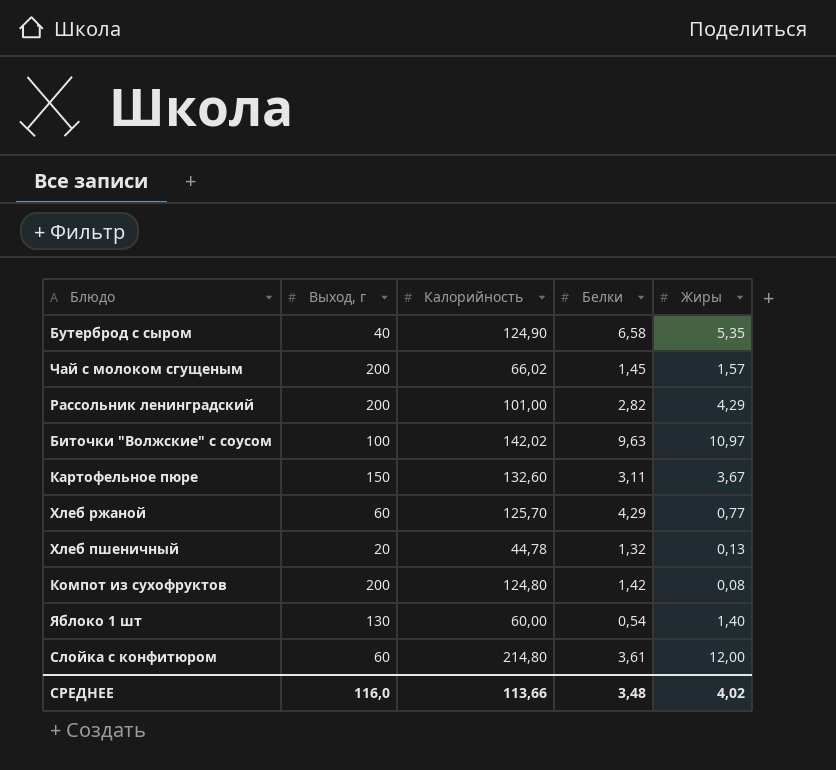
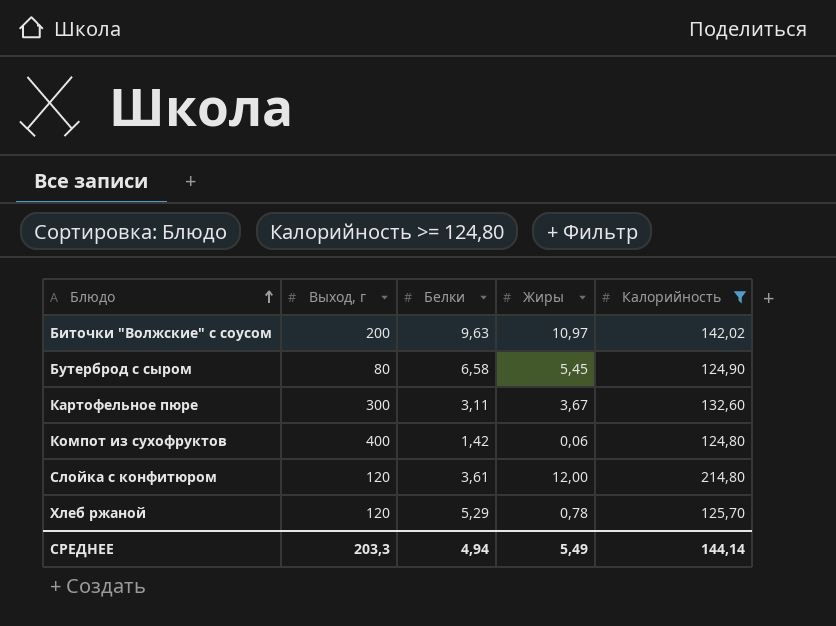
filter: none -> Калорийность >= 124,80
row order: none -> Блюдо ascending
column Калорийность | position: 3 -> 5
Биточки "Волжские" с соусом | Выход, г: 100 -> 200
Бутерброд с сыром | Выход, г: 40 -> 80
Бутерброд с сыром | Жиры: 5,35 -> 5,45
Картофельное пюре | Выход, г: 150 -> 300
Компот из сухофруктов | Выход, г: 200 -> 400
Компот из сухофруктов | Жиры: 0,08 -> 0,06
Слойка с конфитюром | Выход, г: 60 -> 120
Хлеб ржаной | Выход, г: 60 -> 120
Хлеб ржаной | Белки: 4,29 -> 5,29
Хлеб ржаной | Жиры: 0,77 -> 0,78
СРЕДНЕЕ | Выход, г: 116,0 -> 203,3
СРЕДНЕЕ | Белки: 3,48 -> 4,94
СРЕДНЕЕ | Жиры: 4,02 -> 5,49
СРЕДНЕЕ | Калорийность: 113,66 -> 144,14

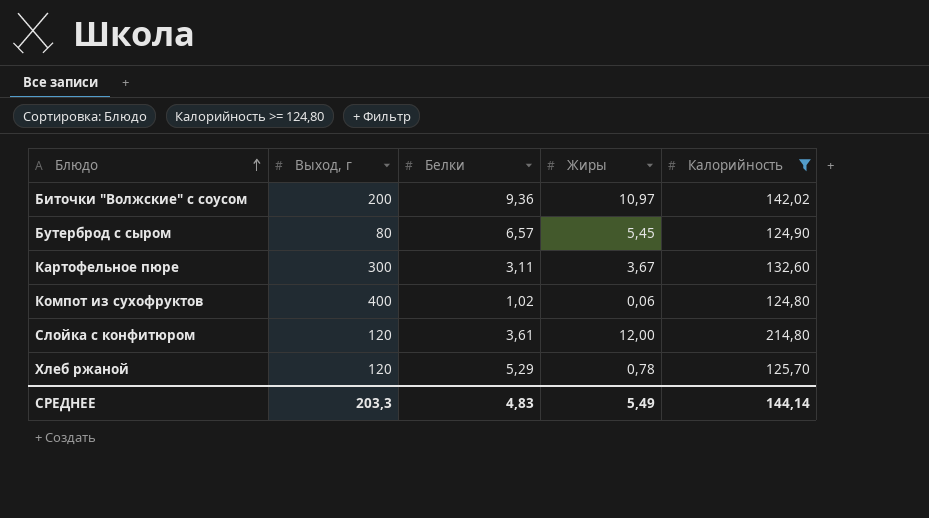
Биточки "Волжские" с соусом | Белки: 9,63 -> 9,36
Бутерброд с сыром | Белки: 6,58 -> 6,57
Компот из сухофруктов | Белки: 1,42 -> 1,02
СРЕДНЕЕ | Белки: 4,94 -> 4,83

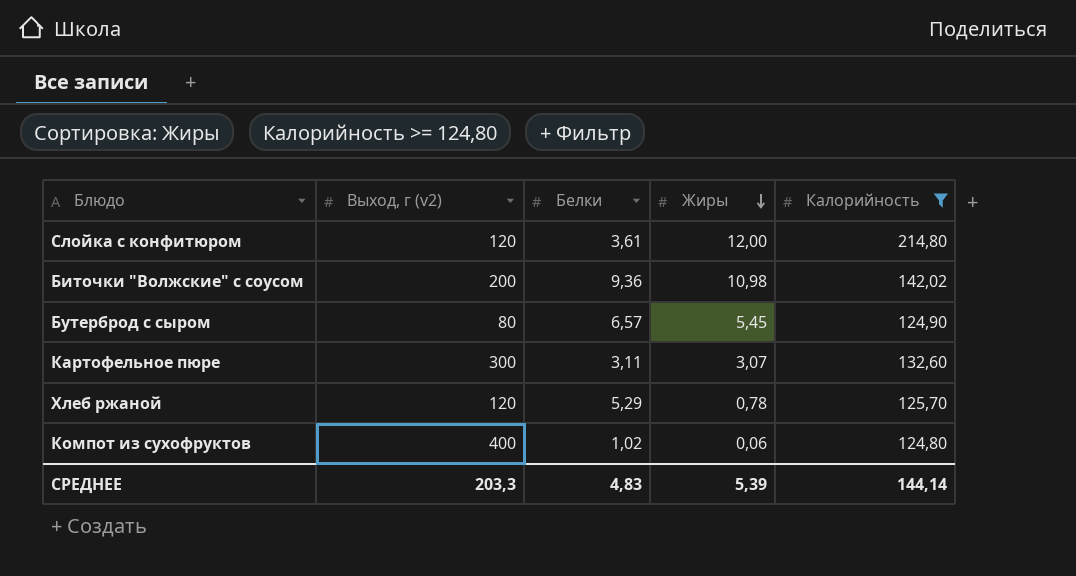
row order: Блюдо ascending -> Жиры descending
column name: Выход, г -> Выход, г (v2)
Биточки "Волжские" с соусом | Жиры: 10,97 -> 10,98
Картофельное пюре | Жиры: 3,67 -> 3,07
СРЕДНЕЕ | Жиры: 5,49 -> 5,39

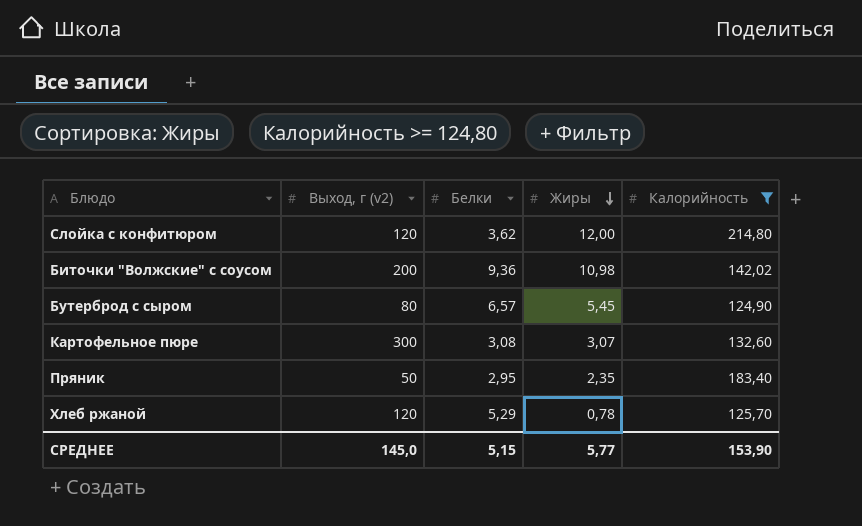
row Компот из сухофруктов: 400 | 1,02 | 0,06 | 124,80 -> none
Слойка с конфитюром | Белки: 3,61 -> 3,62
Картофельное пюре | Белки: 3,11 -> 3,08
row Пряник: none -> 50 | 2,95 | 2,35 | 183,40
СРЕДНЕЕ | Выход, г (v2): 203,3 -> 145,0
СРЕДНЕЕ | Белки: 4,83 -> 5,15
СРЕДНЕЕ | Жиры: 5,39 -> 5,77
СРЕДНЕЕ | Калорийность: 144,14 -> 153,90

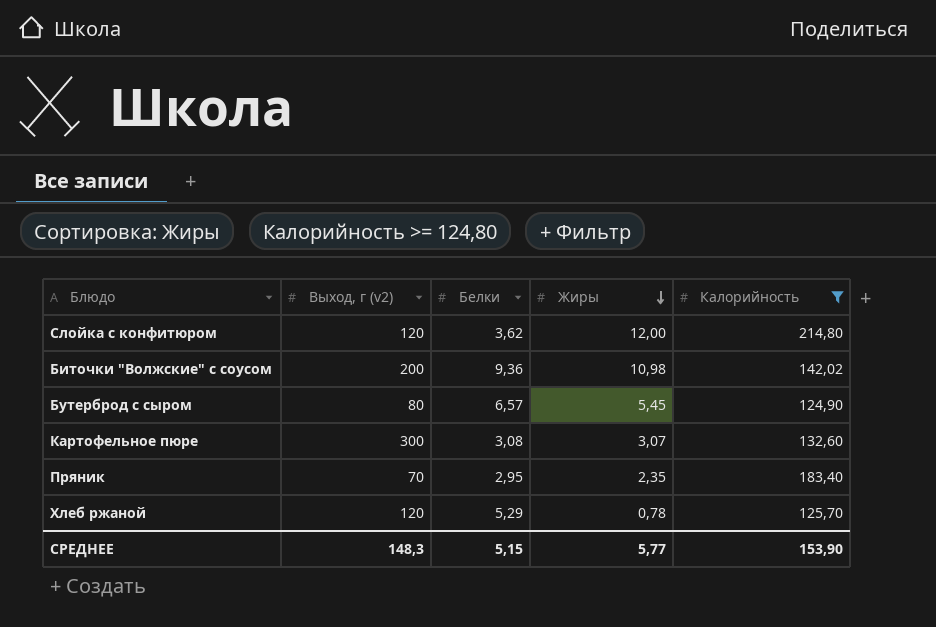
Пряник | Выход, г (v2): 50 -> 70
СРЕДНЕЕ | Выход, г (v2): 145,0 -> 148,3

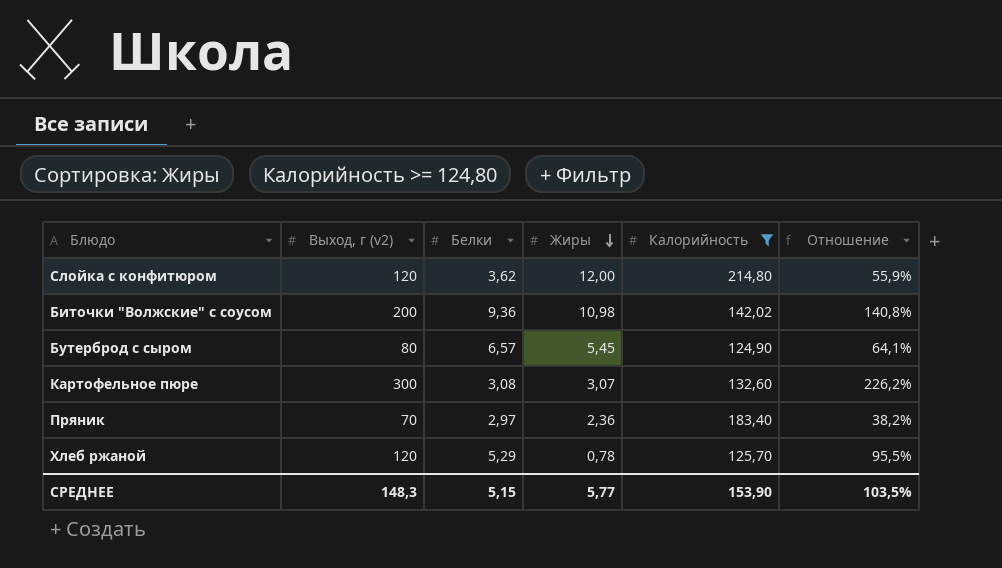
column Отношение | formula: none -> [Выход, г (v2)] / [Калорийность]
Пряник | Белки: 2,95 -> 2,97
Пряник | Жиры: 2,35 -> 2,36

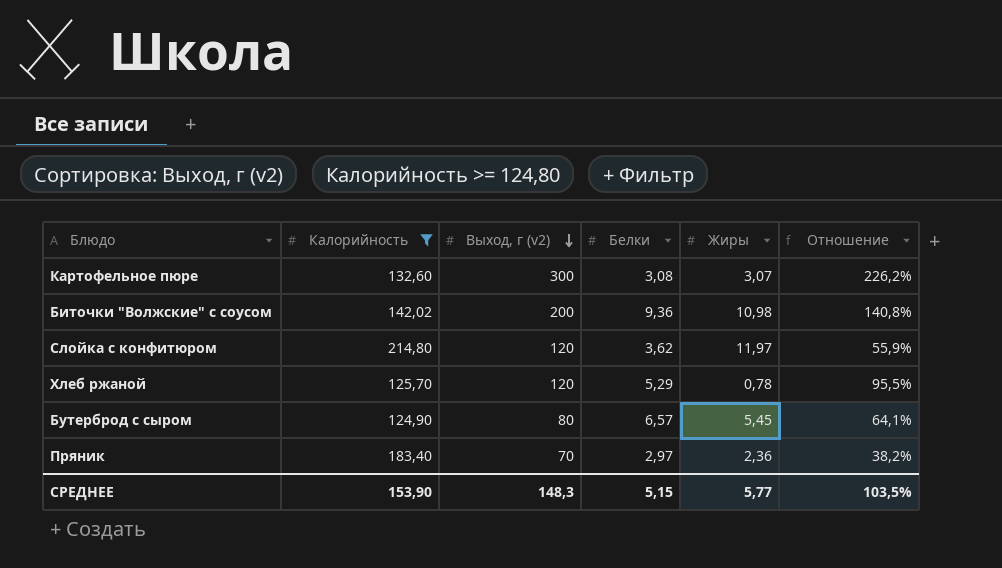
row order: Жиры descending -> Выход, г (v2) descending
column Калорийность | position: 5 -> 2
Слойка с конфитюром | Жиры: 12,00 -> 11,97

